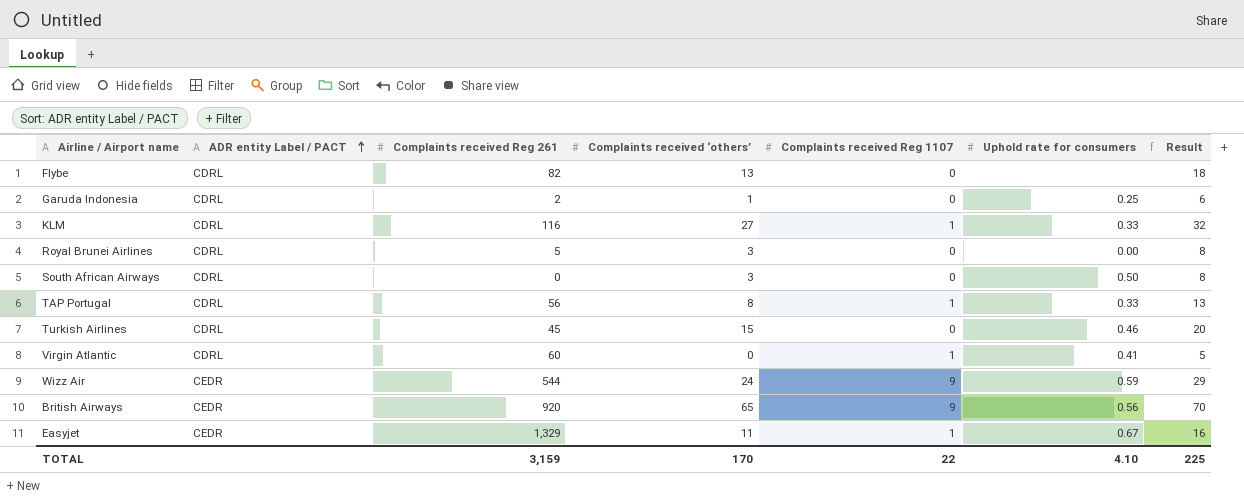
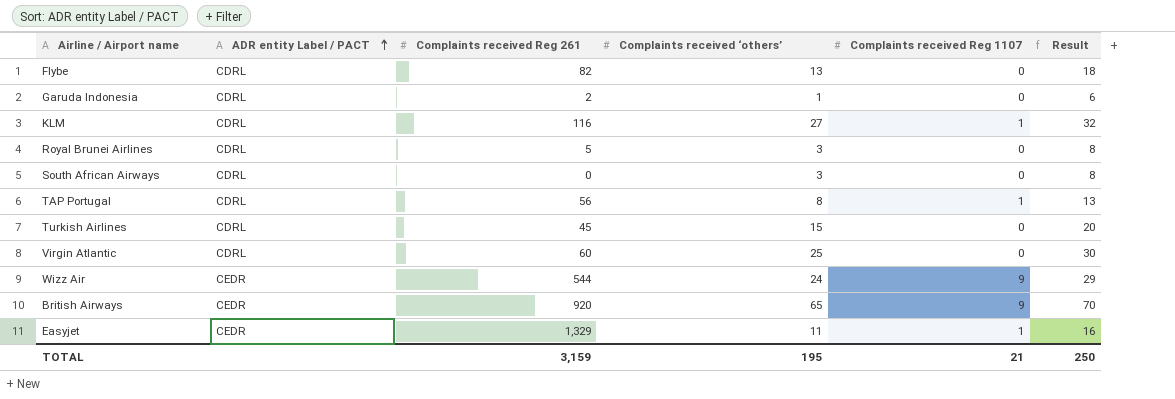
column Uphold rate for consumers | position: 6 -> none
Virgin Atlantic | Complaints received ‘others’: 0 -> 25
Virgin Atlantic | Complaints received Reg 1107: 1 -> 0
Virgin Atlantic | Result: 5 -> 30
TOTAL | Complaints received ‘others’: 170 -> 195
TOTAL | Complaints received Reg 1107: 22 -> 21
TOTAL | Result: 225 -> 250

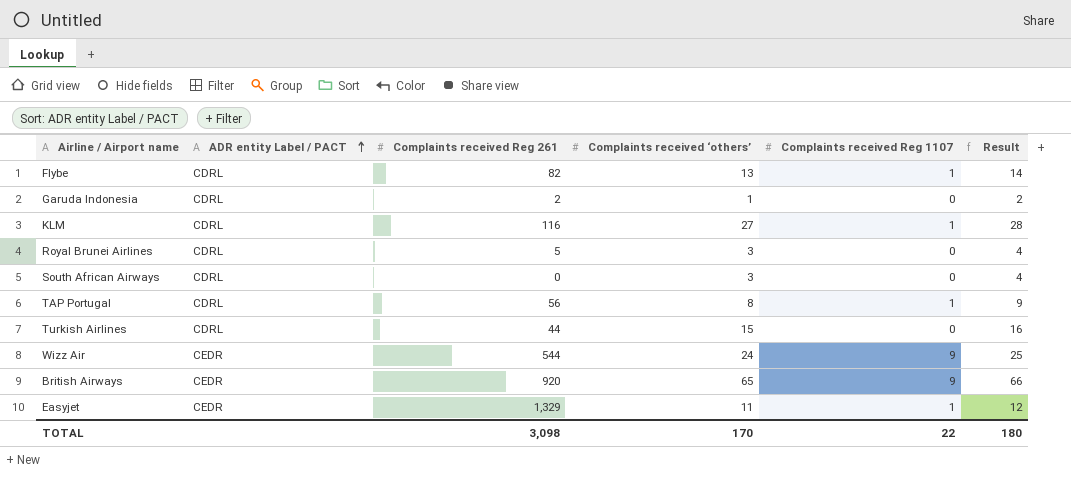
column Result | formula: [Complaints received ‘others’] + 5 -> [Complaints received ‘others’] + 1
row Virgin Atlantic: CDRL | 60 | 25 | 0 | 30 -> none
Flybe | Complaints received Reg 1107: 0 -> 1
Turkish Airlines | Complaints received Reg 261: 45 -> 44
TOTAL | Complaints received Reg 261: 3,159 -> 3,098
TOTAL | Complaints received ‘others’: 195 -> 170
TOTAL | Complaints received Reg 1107: 21 -> 22
TOTAL | Result: 250 -> 180

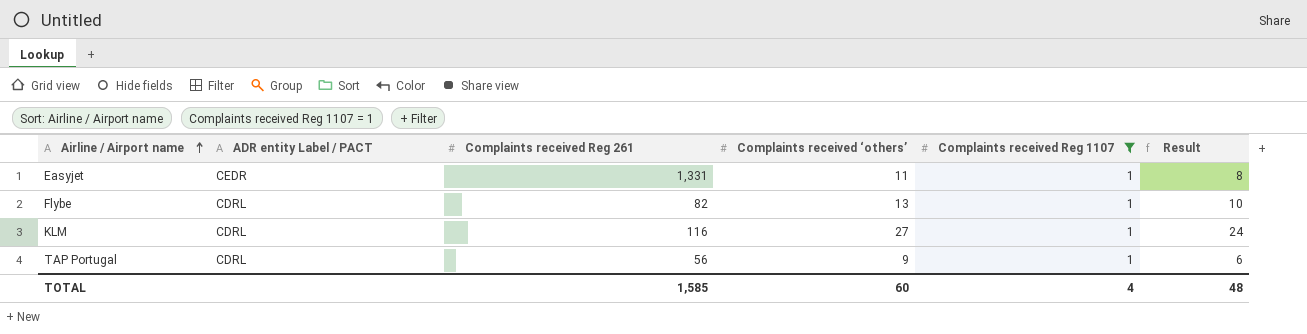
filter: none -> Complaints received Reg 1107 = 1
row order: ADR entity Label / PACT ascending -> Airline / Airport name ascending
column Result | formula: [Complaints received ‘others’] + 1 -> [Complaints received ‘others’] - 3
Easyjet | Complaints received Reg 261: 1,329 -> 1,331
TAP Portugal | Complaints received ‘others’: 8 -> 9
TOTAL | Complaints received Reg 261: 3,098 -> 1,585
TOTAL | Complaints received ‘others’: 170 -> 60
TOTAL | Complaints received Reg 1107: 22 -> 4
TOTAL | Result: 180 -> 48

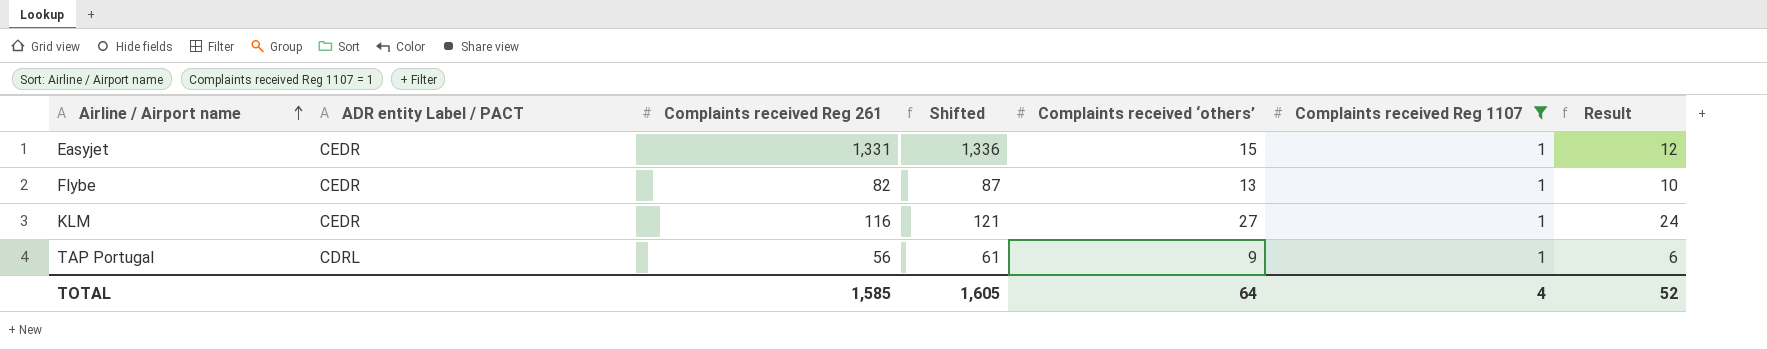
column Shifted | formula: none -> [Complaints received Reg 261] + 5
Easyjet | Complaints received ‘others’: 11 -> 15
Easyjet | Result: 8 -> 12
Flybe | ADR entity Label / PACT: CDRL -> CEDR
KLM | ADR entity Label / PACT: CDRL -> CEDR
TOTAL | Complaints received ‘others’: 60 -> 64
TOTAL | Result: 48 -> 52

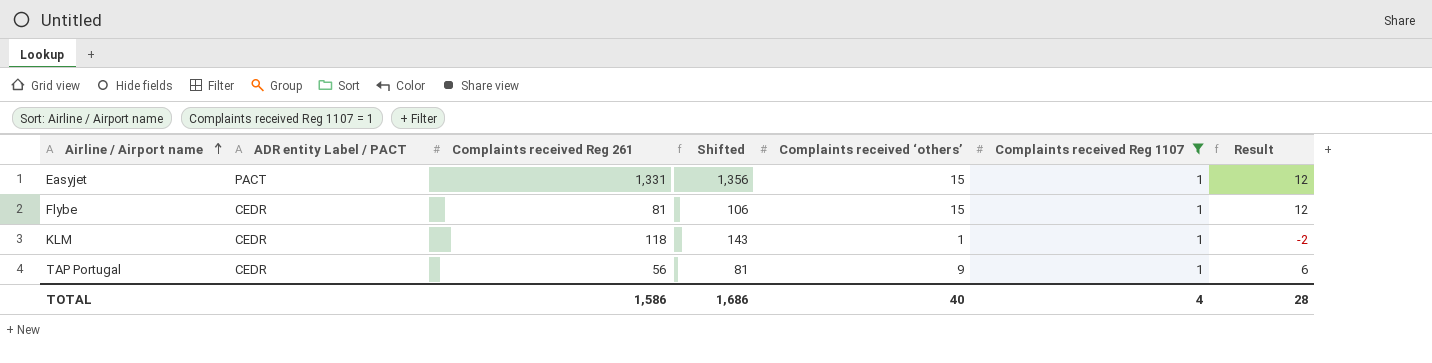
column Shifted | formula: [Complaints received Reg 261] + 5 -> [Complaints received Reg 261] + 25
Easyjet | ADR entity Label / PACT: CEDR -> PACT
Flybe | Complaints received Reg 261: 82 -> 81
Flybe | Complaints received ‘others’: 13 -> 15
Flybe | Result: 10 -> 12
KLM | Complaints received Reg 261: 116 -> 118
KLM | Complaints received ‘others’: 27 -> 1
KLM | Result: 24 -> -2
TAP Portugal | ADR entity Label / PACT: CDRL -> CEDR
TOTAL | Complaints received Reg 261: 1,585 -> 1,586
TOTAL | Shifted: 1,605 -> 1,686
TOTAL | Complaints received ‘others’: 64 -> 40
TOTAL | Result: 52 -> 28

